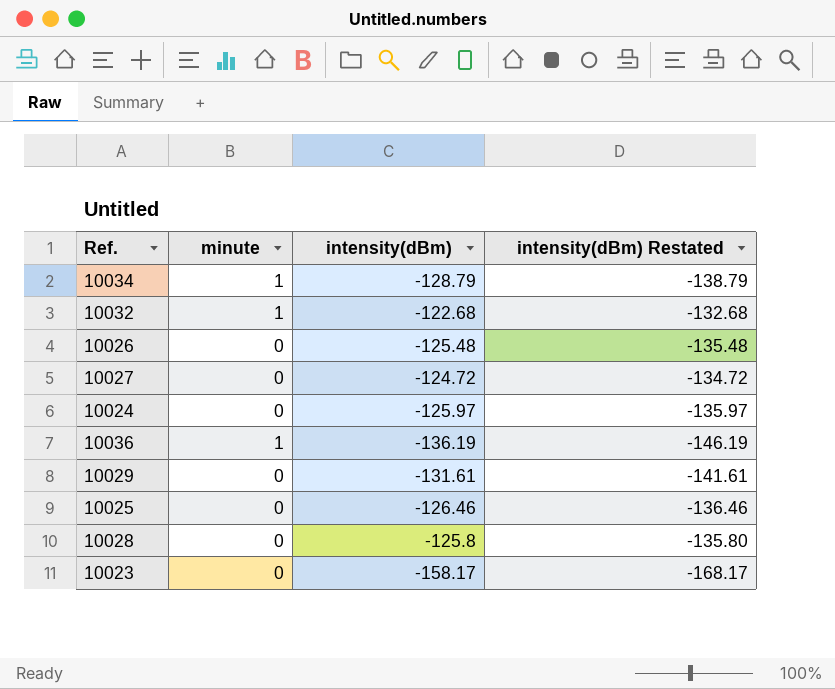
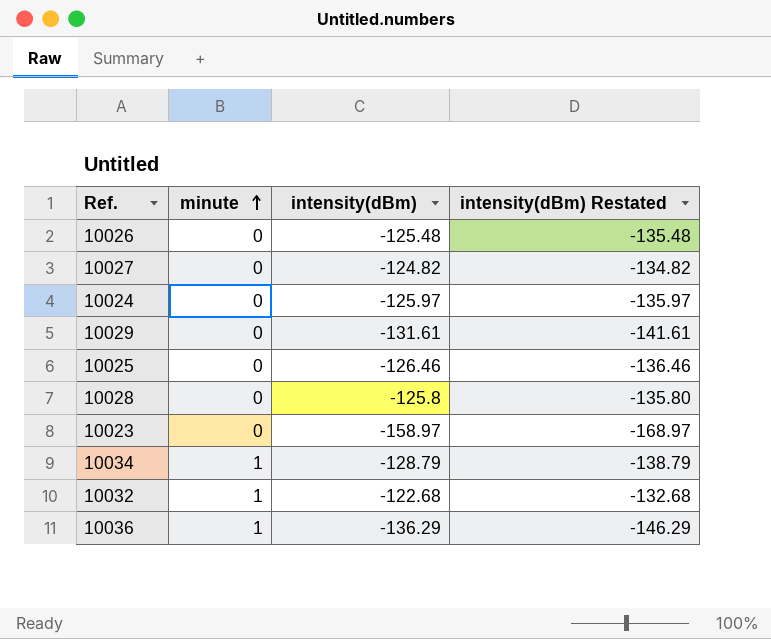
row order: none -> minute ascending
10027 | intensity(dBm): -124.72 -> -124.82
10027 | intensity(dBm) Restated: -134.72 -> -134.82
10023 | intensity(dBm): -158.17 -> -158.97
10023 | intensity(dBm) Restated: -168.17 -> -168.97
10036 | intensity(dBm): -136.19 -> -136.29
10036 | intensity(dBm) Restated: -146.19 -> -146.29

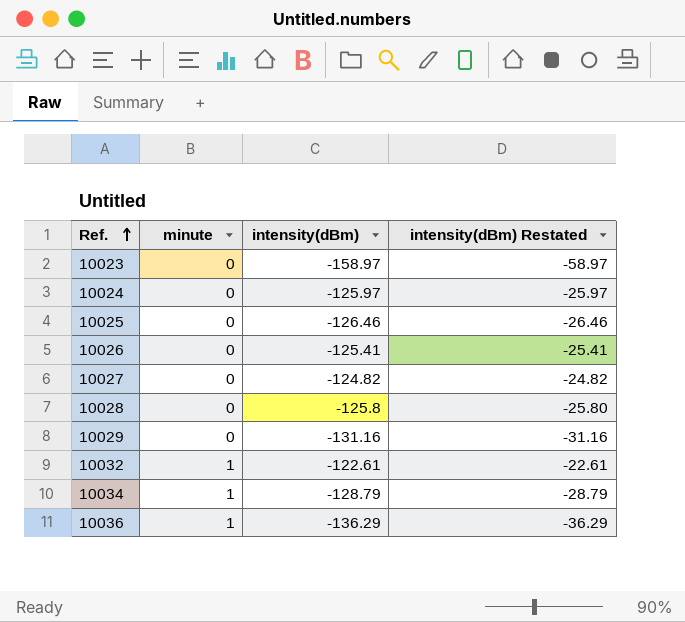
row order: minute ascending -> Ref. ascending
column intensity(dBm) Restated | formula: [intensity(dBm)] - 10 -> [intensity(dBm)] + 100
10026 | intensity(dBm): -125.48 -> -125.41
10029 | intensity(dBm): -131.61 -> -131.16
10032 | intensity(dBm): -122.68 -> -122.61

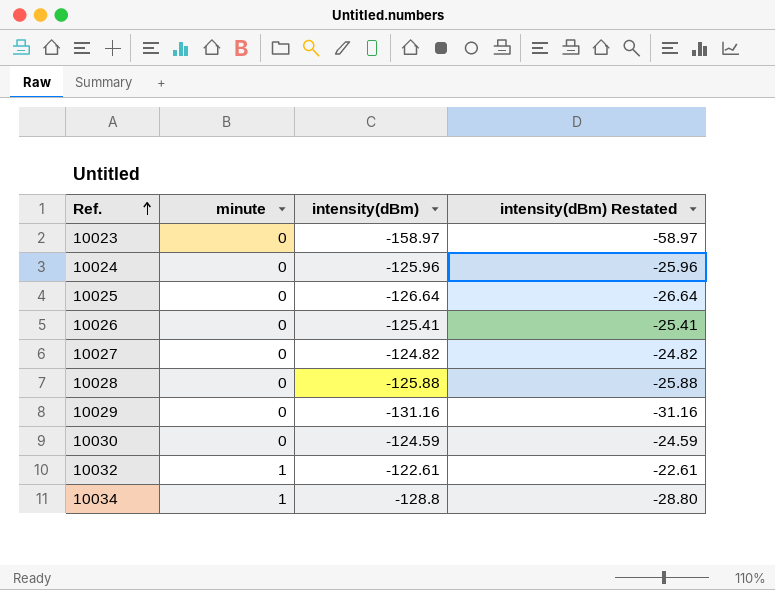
row 10036: 1 | -136.29 | -36.29 -> none
10024 | intensity(dBm): -125.97 -> -125.96
10024 | intensity(dBm) Restated: -25.97 -> -25.96
10025 | intensity(dBm): -126.46 -> -126.64
10025 | intensity(dBm) Restated: -26.46 -> -26.64
10028 | intensity(dBm): -125.8 -> -125.88
10028 | intensity(dBm) Restated: -25.80 -> -25.88
row 10030: none -> 0 | -124.59 | -24.59
10034 | intensity(dBm): -128.79 -> -128.8
10034 | intensity(dBm) Restated: -28.79 -> -28.80

